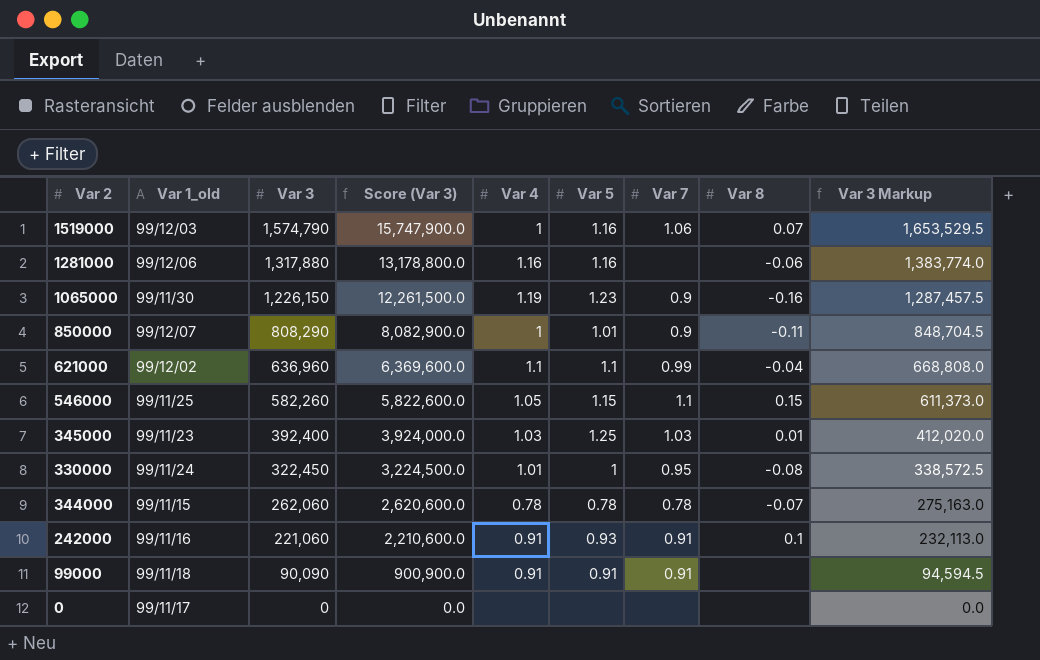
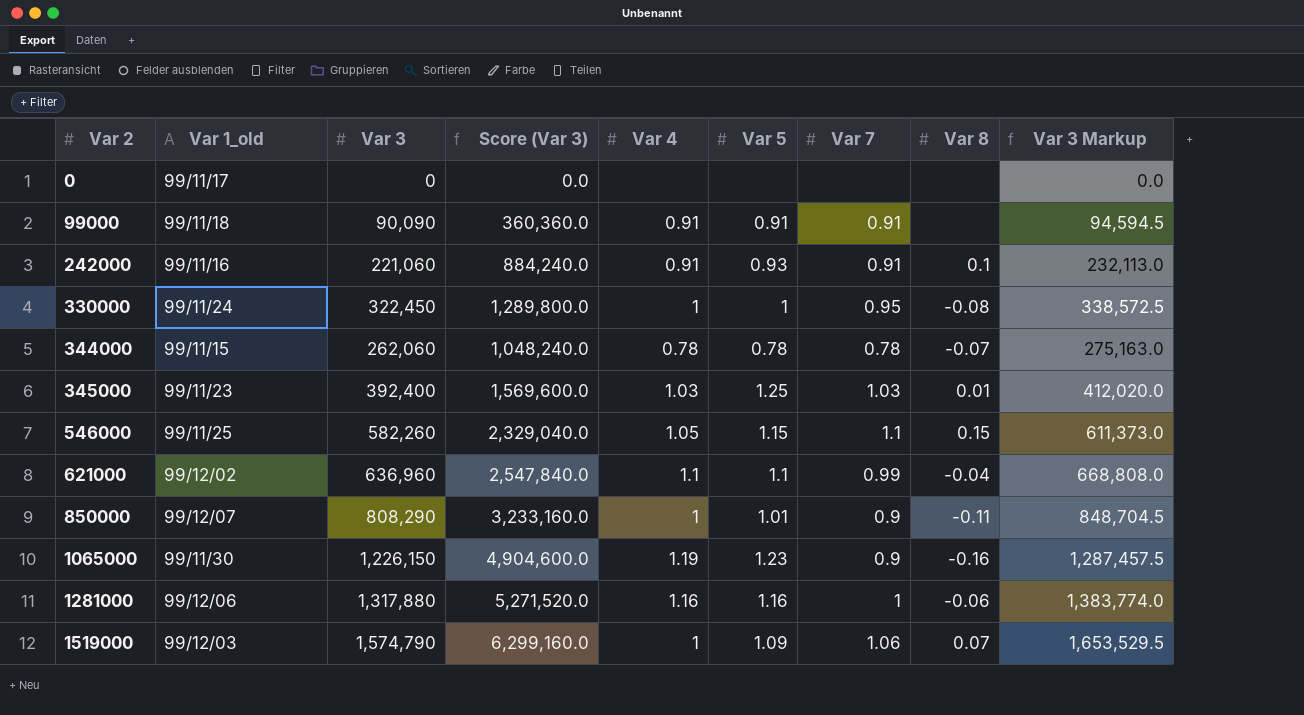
row order: Var 3 descending -> Var 2 ascending
column Score (Var 3) | formula: [Var 3] * 10 -> [Var 3] * 4
330000 | Var 4: 1.01 -> 1
1281000 | Var 7: none -> 1
1519000 | Var 5: 1.16 -> 1.09

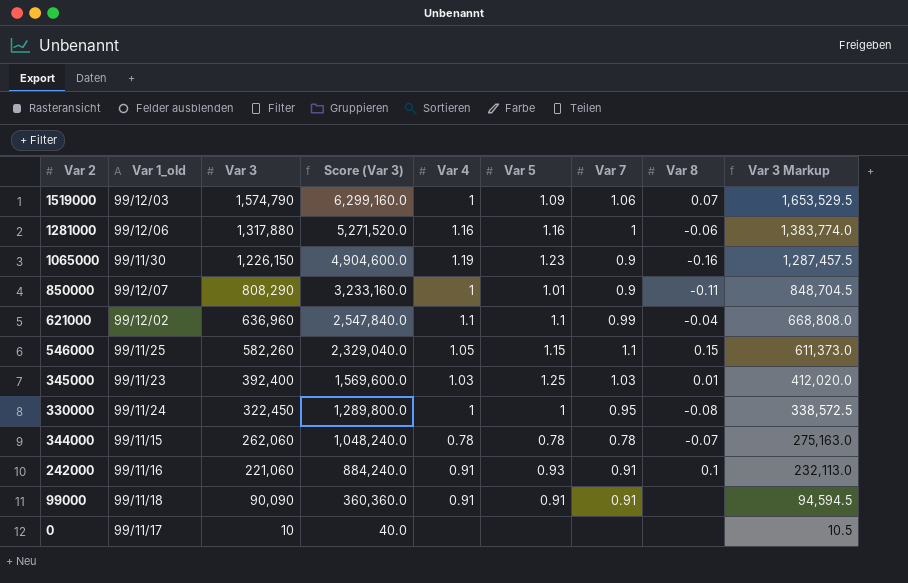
row order: Var 2 ascending -> Var 3 descending
0 | Var 3: 0 -> 10
0 | Score (Var 3): 0.0 -> 40.0
0 | Var 3 Markup: 0.0 -> 10.5

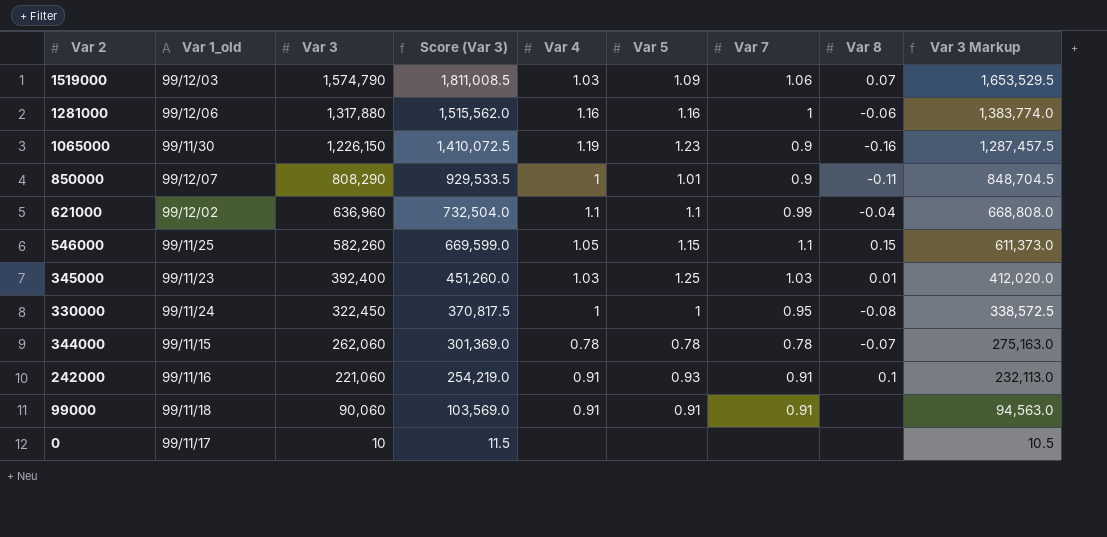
column Score (Var 3) | formula: [Var 3] * 4 -> [Var 3] * 1.15
1519000 | Var 4: 1 -> 1.03
99000 | Var 3: 90,090 -> 90,060
99000 | Var 3 Markup: 94,594.5 -> 94,563.0

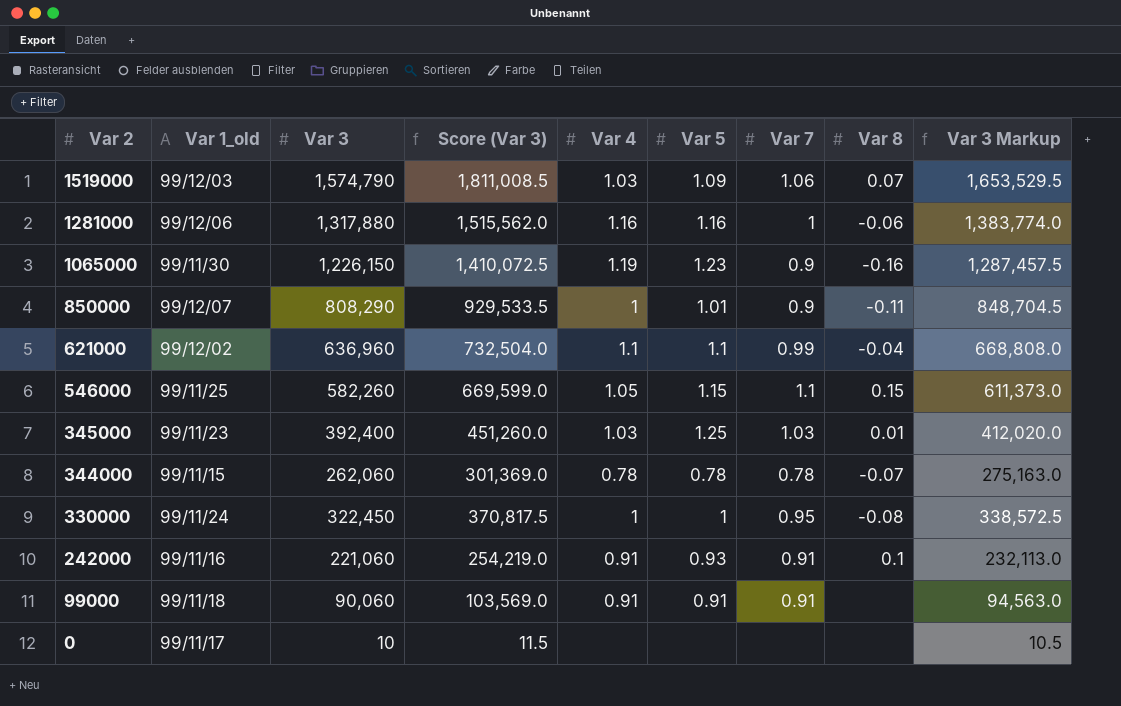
row order: Var 3 descending -> Var 2 descending

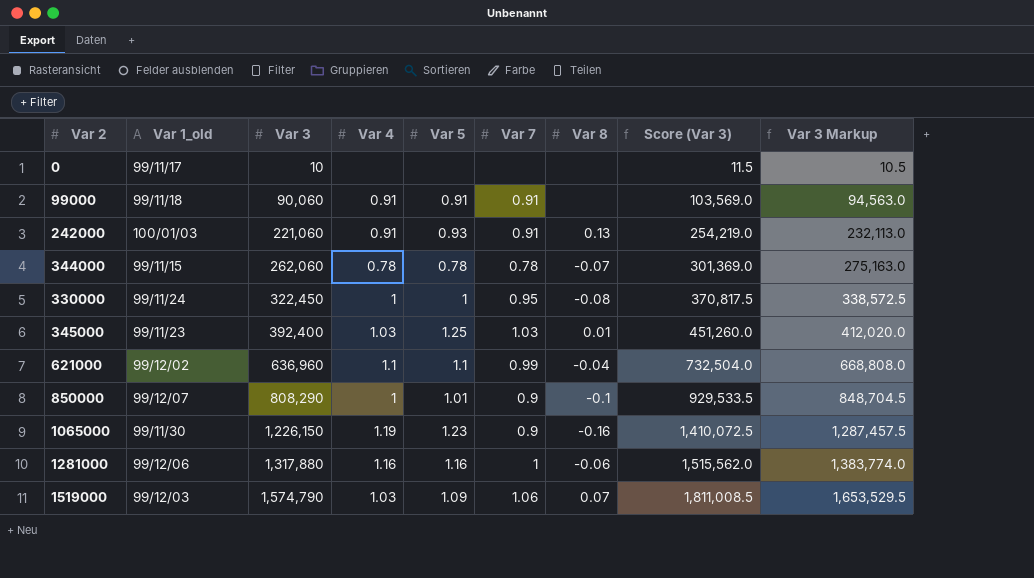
row order: Var 2 descending -> Var 3 ascending
column Score (Var 3) | position: 4 -> 8
row 546000: 99/11/25 | 582,260 | 669,599.0 | 1.05 | 1.15 | 1.1 | 0.15 | 611,373.0 -> none
242000 | Var 1_old: 99/11/16 -> 100/01/03
242000 | Var 8: 0.1 -> 0.13
850000 | Var 8: -0.11 -> -0.1

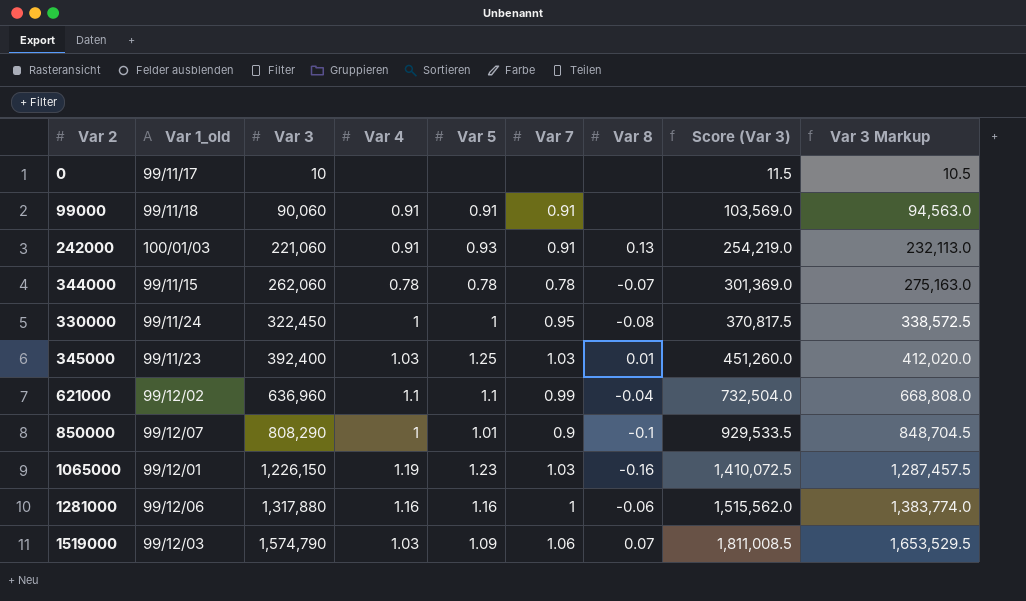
1065000 | Var 1_old: 99/11/30 -> 99/12/01
1065000 | Var 7: 0.9 -> 1.03

